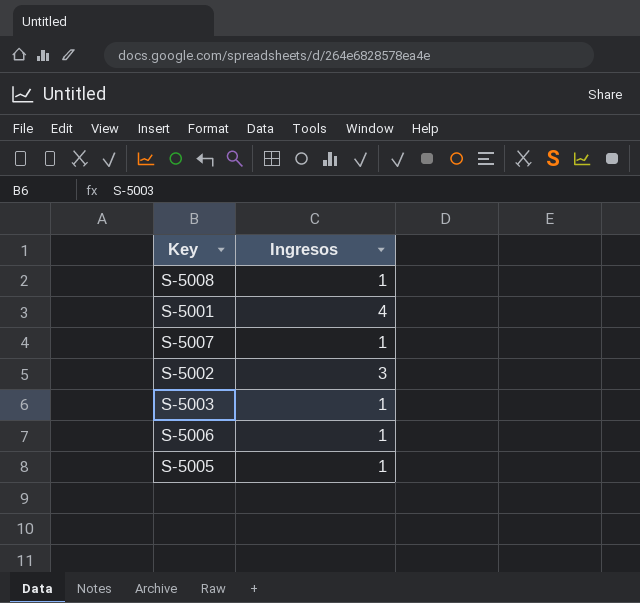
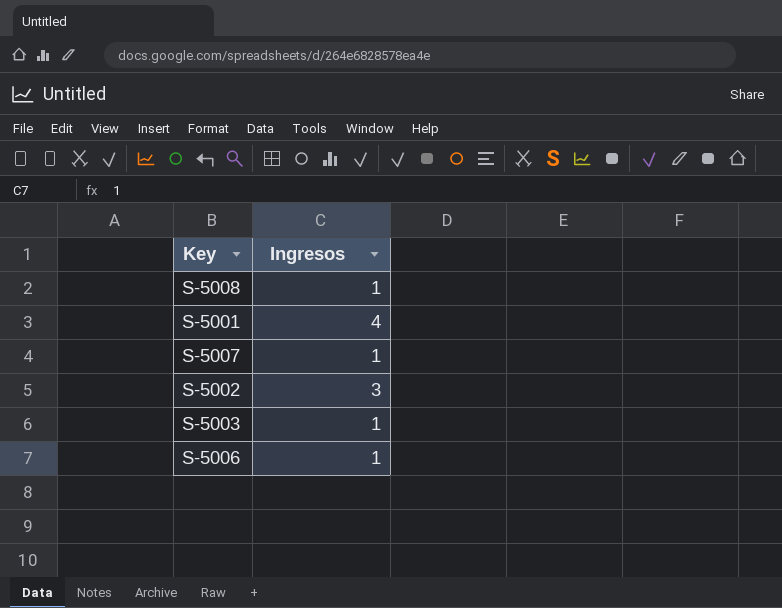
row S-5005: 1 -> none

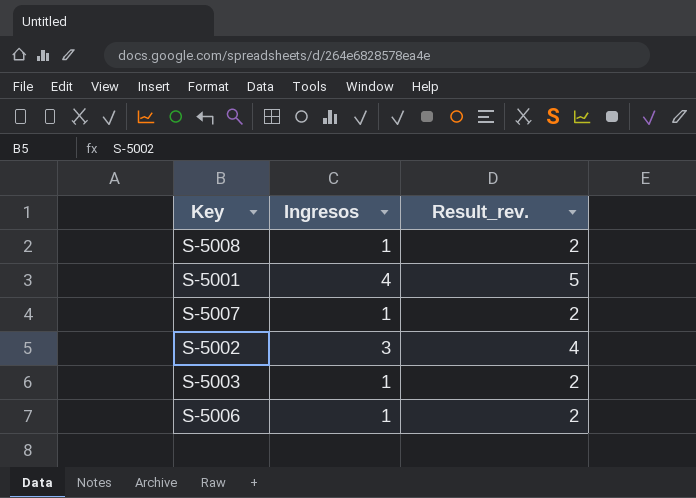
column Result_rev. | formula: none -> [Ingresos] + 1

